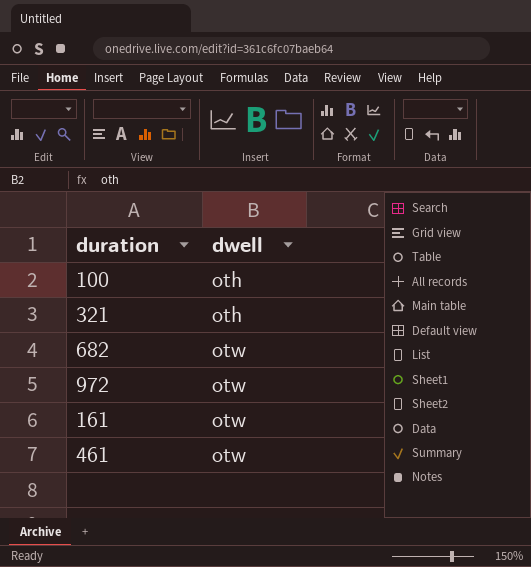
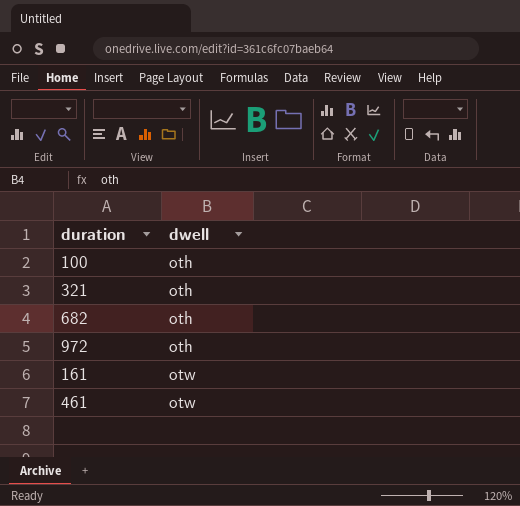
682 | dwell: otw -> oth
972 | dwell: otw -> oth

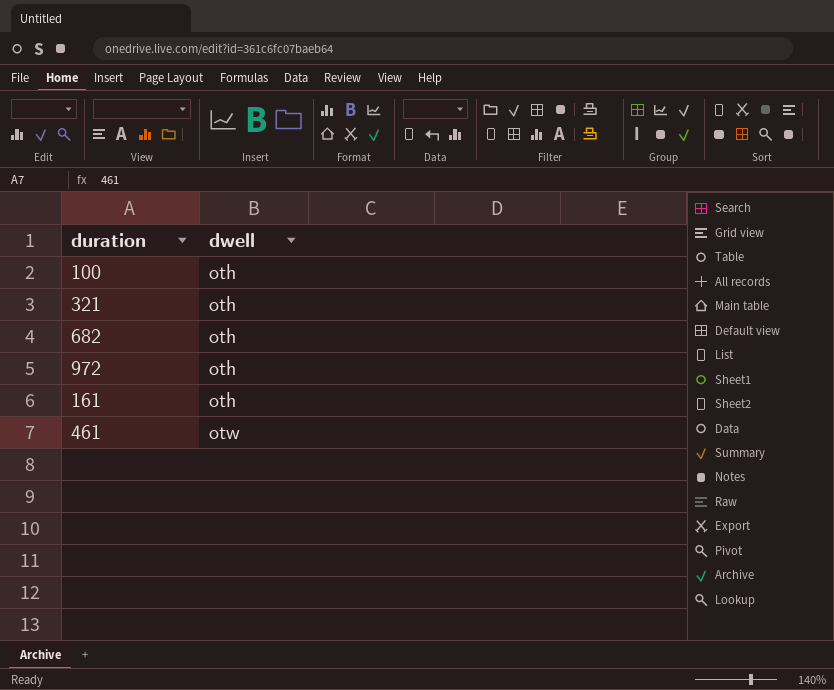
161 | dwell: otw -> oth

